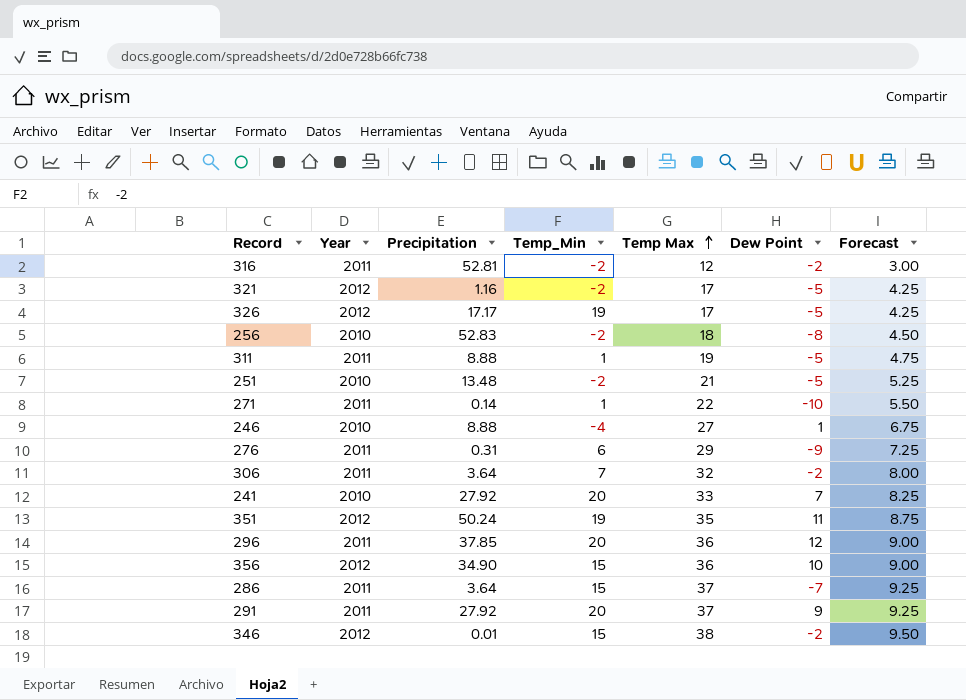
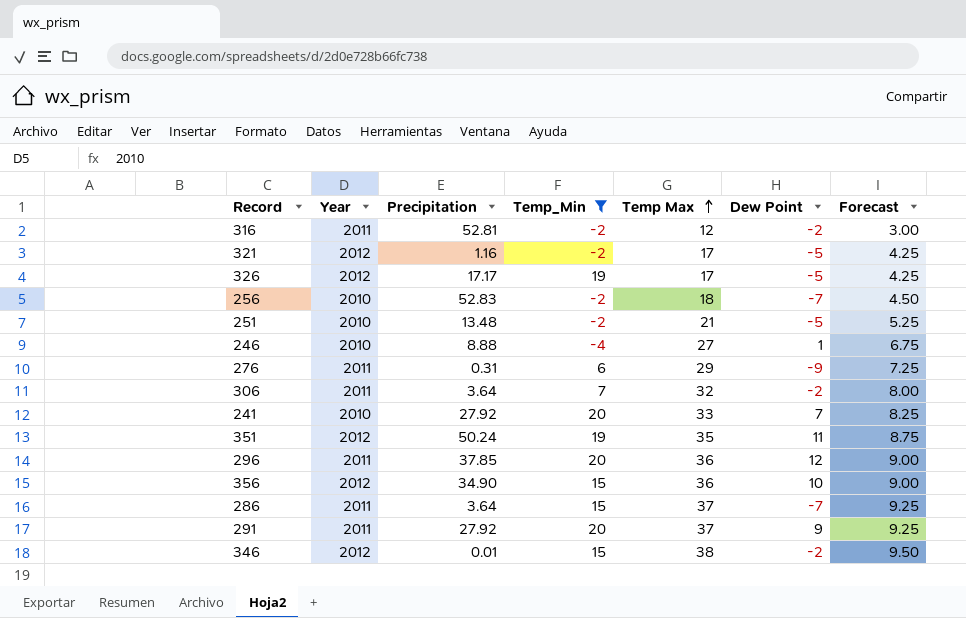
filter: none -> Temp_Min != 1
256 | Dew Point: -8 -> -7

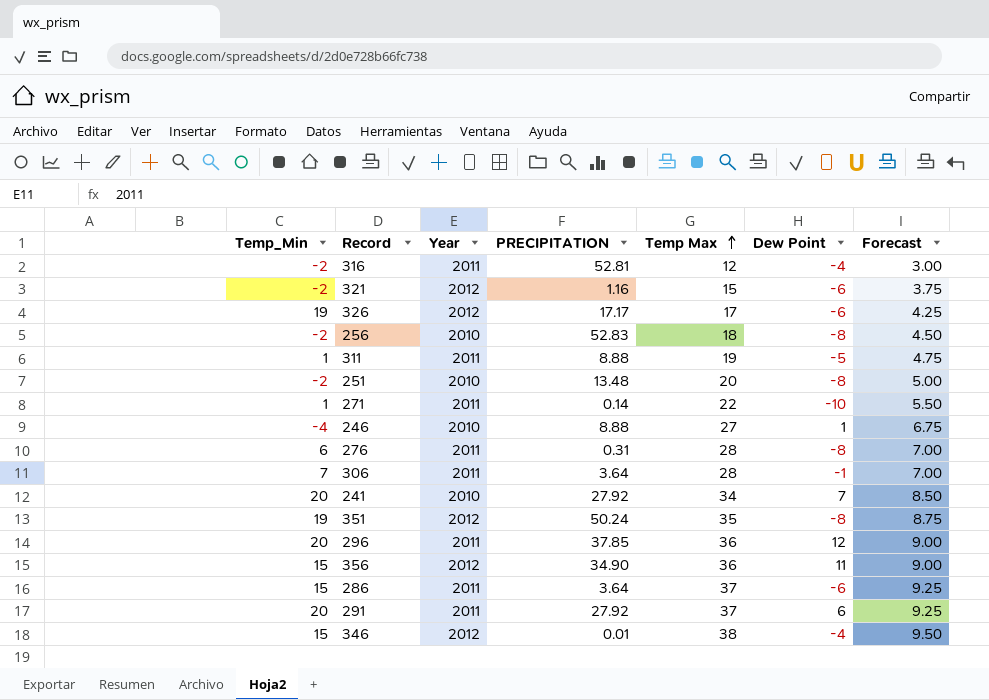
filter: Temp_Min != 1 -> none
column Temp_Min | position: 4 -> 1
column name: Precipitation -> PRECIPITATION
316 | Dew Point: -2 -> -4
321 | Temp Max: 17 -> 15
321 | Dew Point: -5 -> -6
321 | Forecast: 4.25 -> 3.75
326 | Dew Point: -5 -> -6
256 | Dew Point: -7 -> -8
251 | Temp Max: 21 -> 20
251 | Dew Point: -5 -> -8
251 | Forecast: 5.25 -> 5.00
276 | Temp Max: 29 -> 28
276 | Dew Point: -9 -> -8
276 | Forecast: 7.25 -> 7.00
306 | Temp Max: 32 -> 28
306 | Dew Point: -2 -> -1
306 | Forecast: 8.00 -> 7.00
241 | Temp Max: 33 -> 34
241 | Forecast: 8.25 -> 8.50
351 | Dew Point: 11 -> -8
356 | Dew Point: 10 -> 11
286 | Dew Point: -7 -> -6
291 | Dew Point: 9 -> 6
346 | Dew Point: -2 -> -4

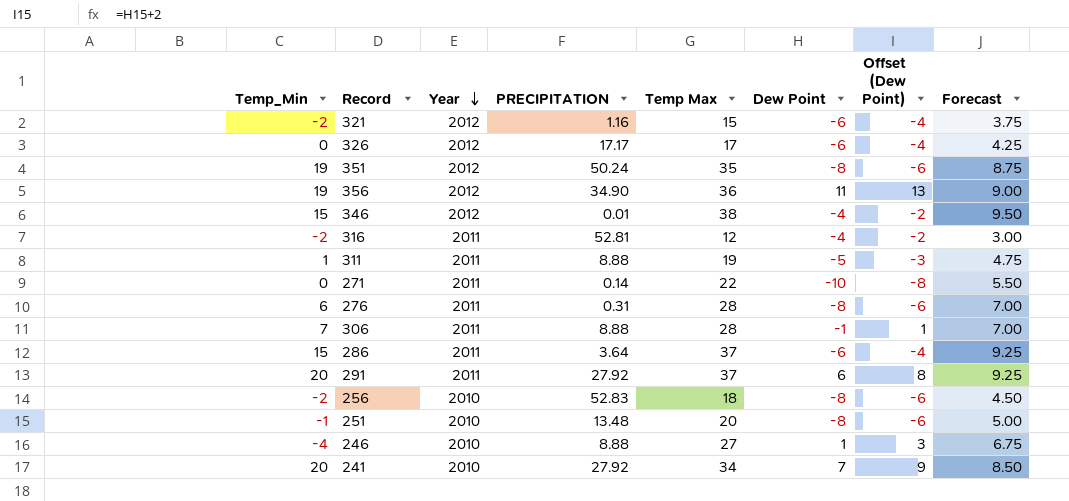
row order: Temp Max ascending -> Year descending
column Offset (Dew Point) | formula: none -> [Dew Point] + 2
row 296: 20 | 2011 | 37.85 | 36 | 12 | 9.00 -> none
326 | Temp_Min: 19 -> 0
356 | Temp_Min: 15 -> 19
271 | Temp_Min: 1 -> 0
306 | PRECIPITATION: 3.64 -> 8.88
251 | Temp_Min: -2 -> -1

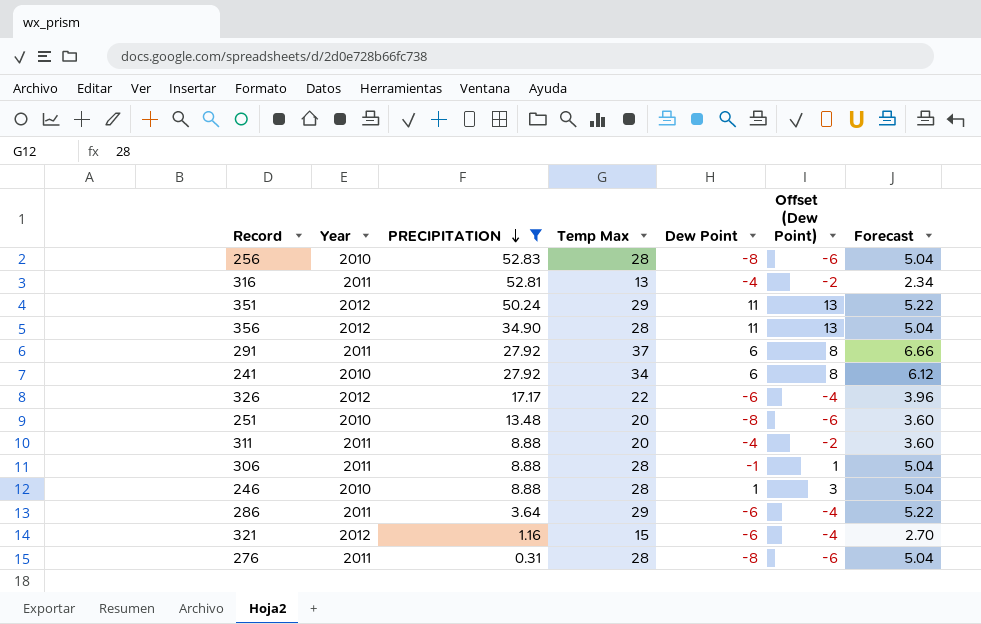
filter: none -> PRECIPITATION >= 0.31
row order: Year descending -> PRECIPITATION descending
column Temp_Min | position: 1 -> none
column Forecast | formula: [Temp Max] * 0.25 -> [Temp Max] * 0.18
256 | Temp Max: 18 -> 28
316 | Temp Max: 12 -> 13
351 | Temp Max: 35 -> 29
351 | Dew Point: -8 -> 11
351 | Offset (Dew Point): -6 -> 13
356 | Temp Max: 36 -> 28
241 | Dew Point: 7 -> 6
241 | Offset (Dew Point): 9 -> 8
326 | Temp Max: 17 -> 22
311 | Temp Max: 19 -> 20
311 | Dew Point: -5 -> -4
311 | Offset (Dew Point): -3 -> -2
246 | Temp Max: 27 -> 28
286 | Temp Max: 37 -> 29

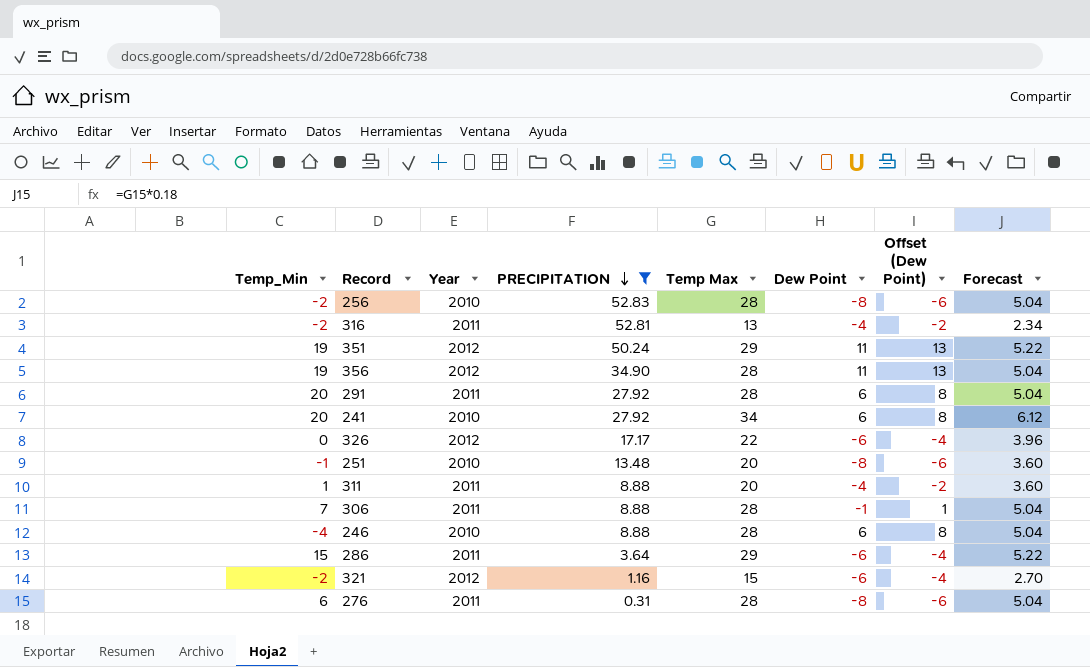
column Temp_Min | position: none -> 1
291 | Temp Max: 37 -> 28
291 | Forecast: 6.66 -> 5.04
246 | Dew Point: 1 -> 6
246 | Offset (Dew Point): 3 -> 8

